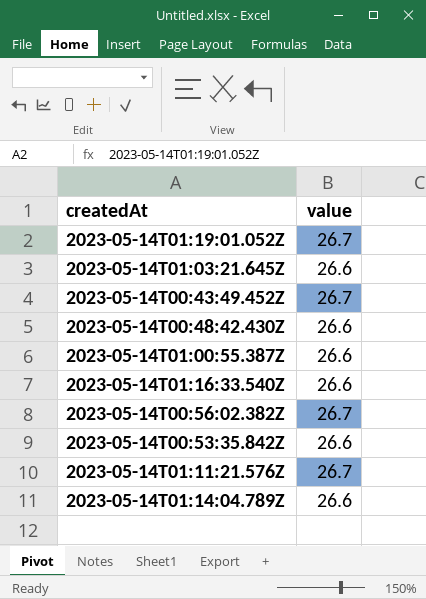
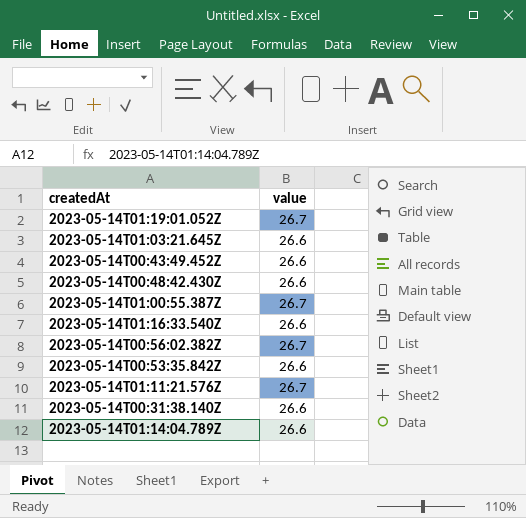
2023-05-14T00:43:49.452Z | value: 26.7 -> 26.6
2023-05-14T01:00:55.387Z | value: 26.6 -> 26.7
row 2023-05-14T00:31:38.140Z: none -> 26.6

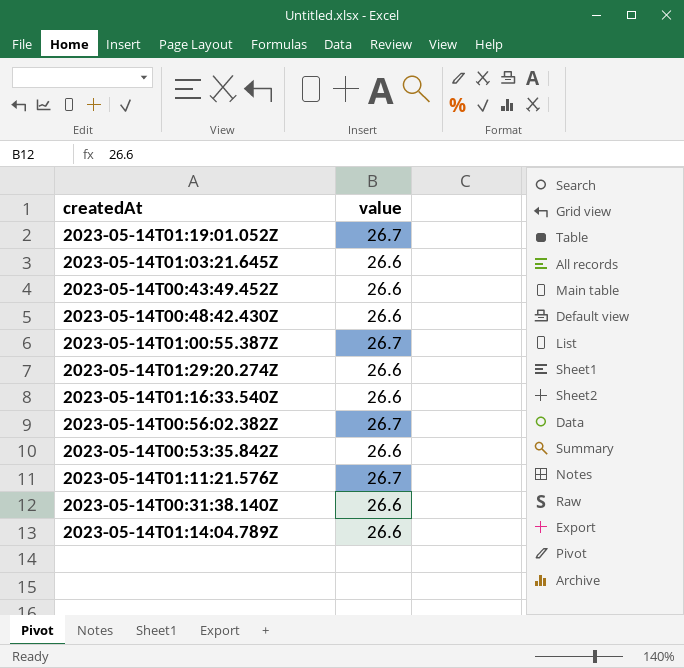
row 2023-05-14T01:29:20.274Z: none -> 26.6

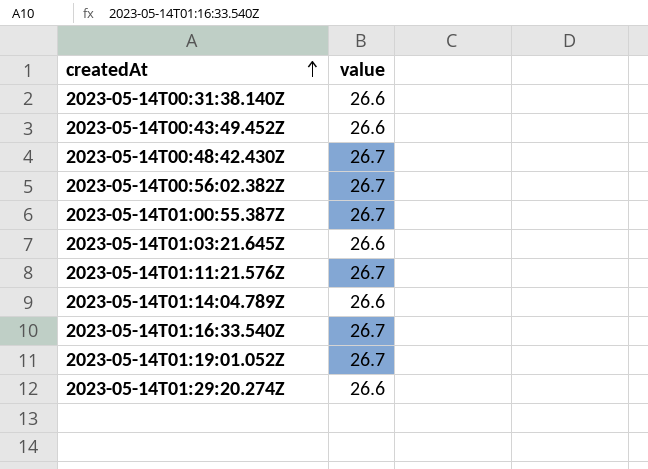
row order: none -> createdAt ascending
row 2023-05-14T00:53:35.842Z: 26.6 -> none
2023-05-14T00:48:42.430Z | value: 26.6 -> 26.7
2023-05-14T01:16:33.540Z | value: 26.6 -> 26.7

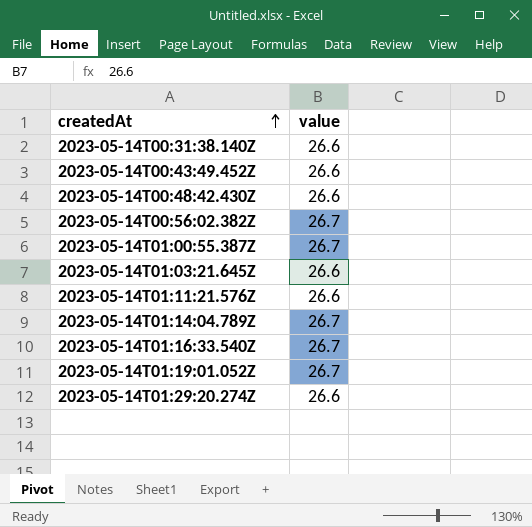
2023-05-14T00:48:42.430Z | value: 26.7 -> 26.6
2023-05-14T01:11:21.576Z | value: 26.7 -> 26.6
2023-05-14T01:14:04.789Z | value: 26.6 -> 26.7

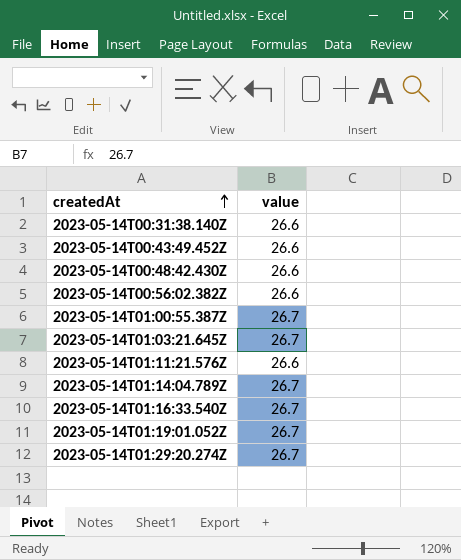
2023-05-14T00:56:02.382Z | value: 26.7 -> 26.6
2023-05-14T01:03:21.645Z | value: 26.6 -> 26.7
2023-05-14T01:29:20.274Z | value: 26.6 -> 26.7

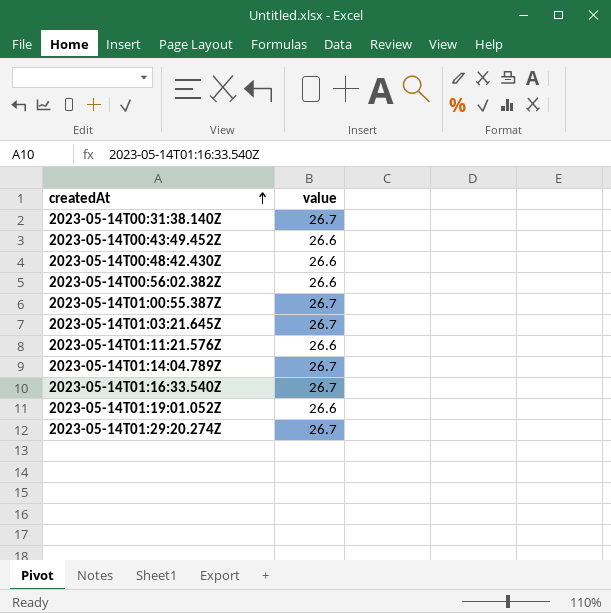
2023-05-14T00:31:38.140Z | value: 26.6 -> 26.7
2023-05-14T01:19:01.052Z | value: 26.7 -> 26.6

